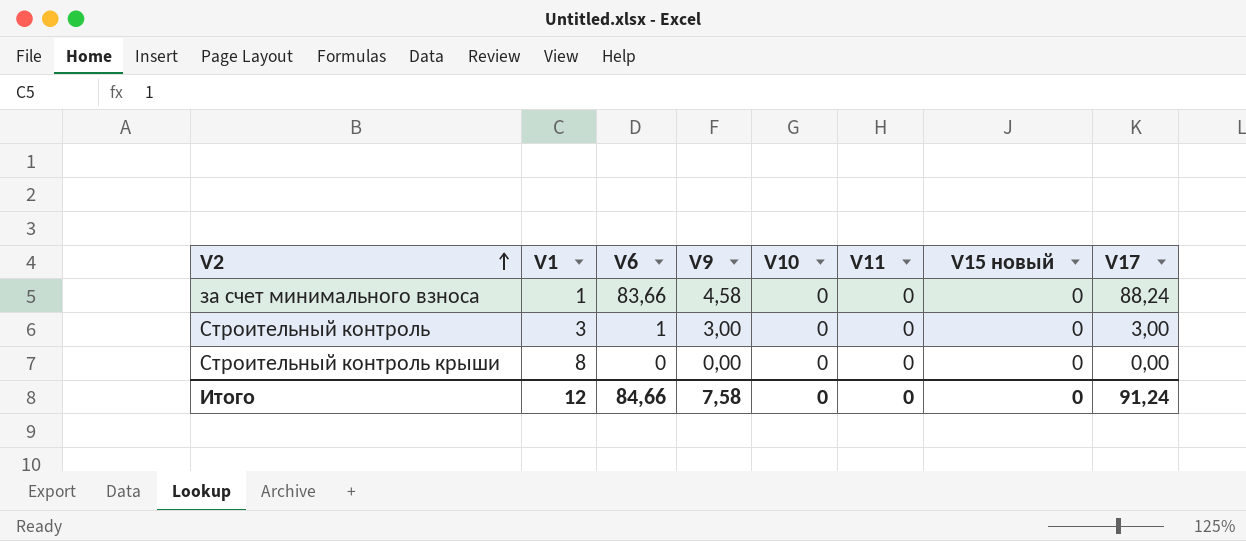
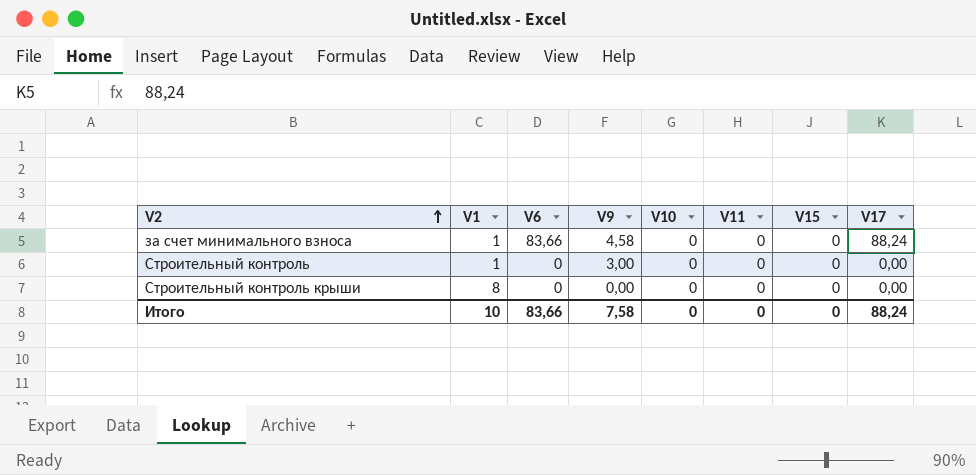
column name: V15 новый -> V15
Строительный контроль | V1: 3 -> 1
Строительный контроль | V6: 1 -> 0
Строительный контроль | V17: 3,00 -> 0,00
Итого | V1: 12 -> 10
Итого | V6: 84,66 -> 83,66
Итого | V17: 91,24 -> 88,24

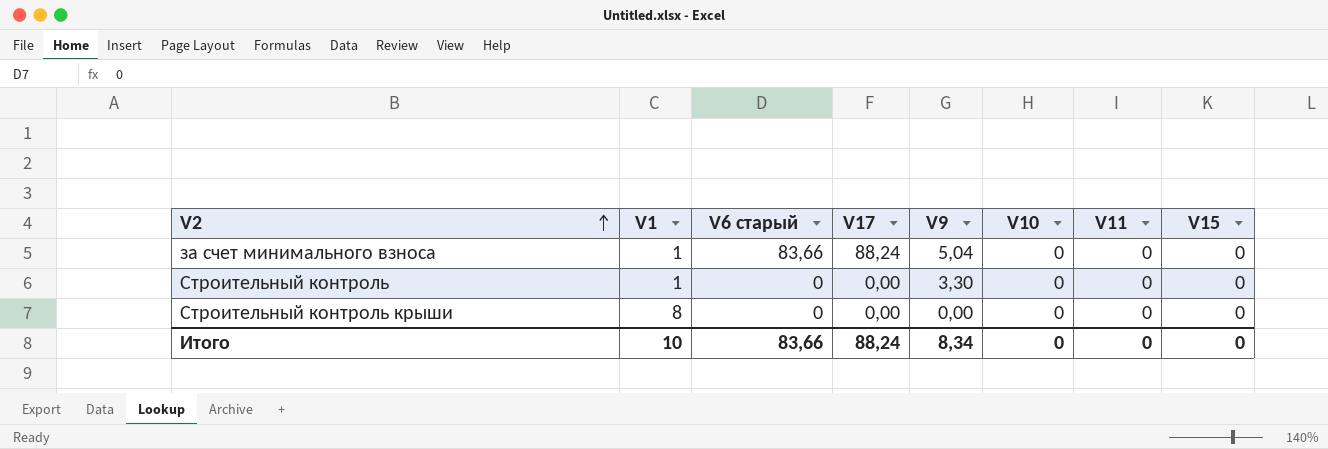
column name: V6 -> V6 старый
column V17 | position: 8 -> 4
за счет минимального взноса | V9: 4,58 -> 5,04
Строительный контроль | V9: 3,00 -> 3,30
Итого | V9: 7,58 -> 8,34

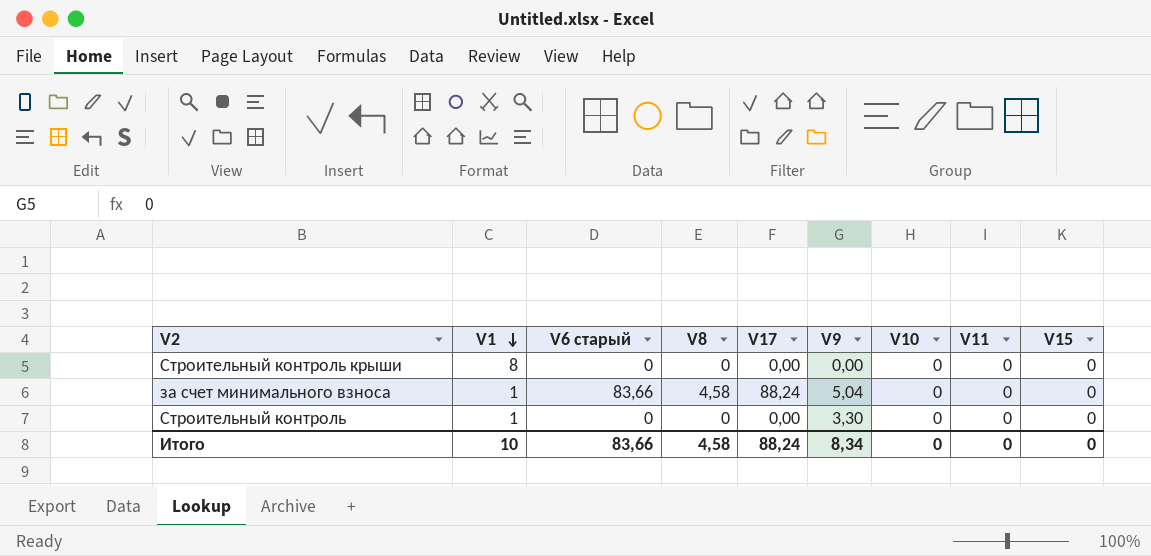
row order: V2 ascending -> V1 descending
column V8 | position: none -> 4

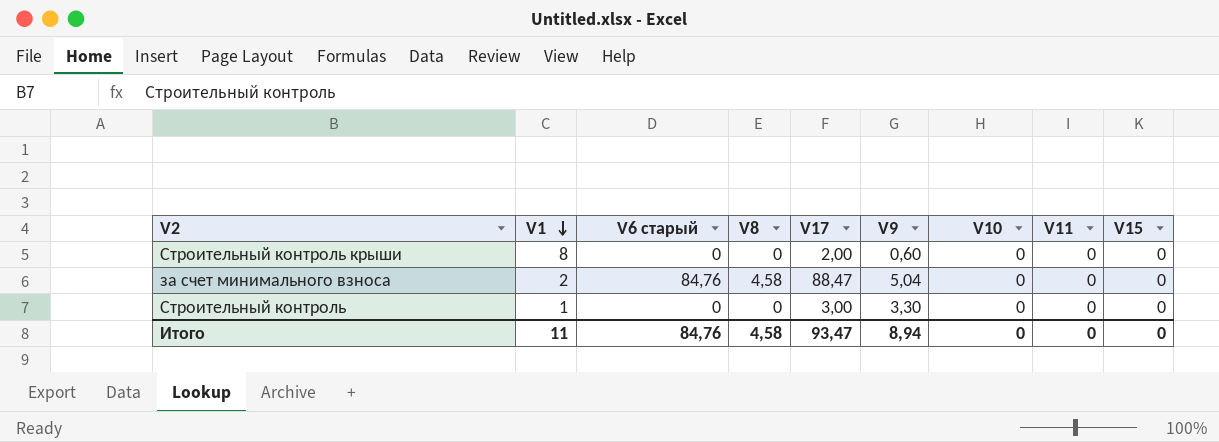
Строительный контроль крыши | V17: 0,00 -> 2,00
Строительный контроль крыши | V9: 0,00 -> 0,60
за счет минимального взноса | V1: 1 -> 2
за счет минимального взноса | V6 старый: 83,66 -> 84,76
за счет минимального взноса | V17: 88,24 -> 88,47
Строительный контроль | V17: 0,00 -> 3,00
Итого | V1: 10 -> 11
Итого | V6 старый: 83,66 -> 84,76
Итого | V17: 88,24 -> 93,47
Итого | V9: 8,34 -> 8,94

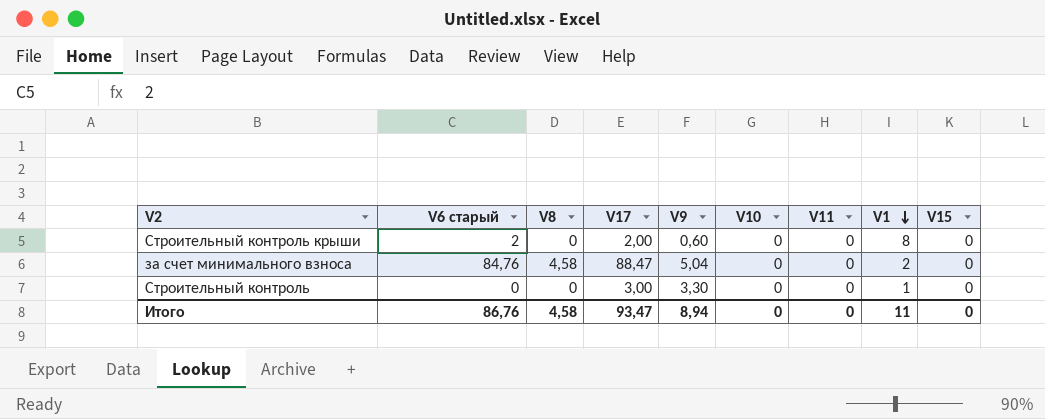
column V1 | position: 2 -> 8
Строительный контроль крыши | V6 старый: 0 -> 2
Итого | V6 старый: 84,76 -> 86,76

